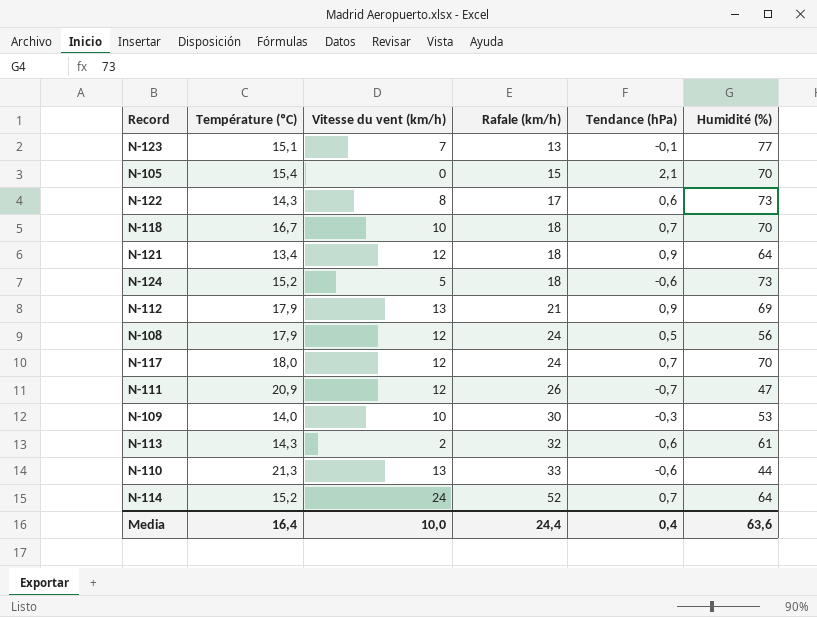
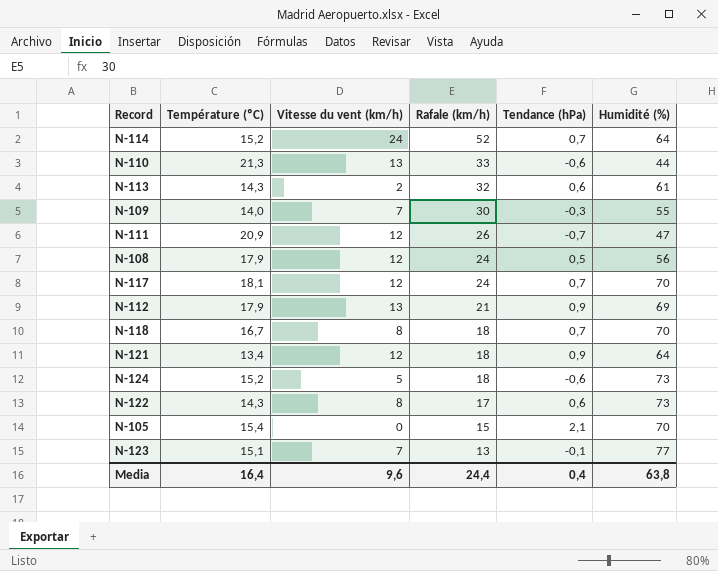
row order: Rafale (km/h) ascending -> Rafale (km/h) descending
N-109 | Vitesse du vent (km/h): 10 -> 7
N-109 | Humidité (%): 53 -> 55
N-117 | Température (ºC): 18,0 -> 18,1
N-118 | Vitesse du vent (km/h): 10 -> 8
Media | Vitesse du vent (km/h): 10,0 -> 9,6
Media | Humidité (%): 63,6 -> 63,8

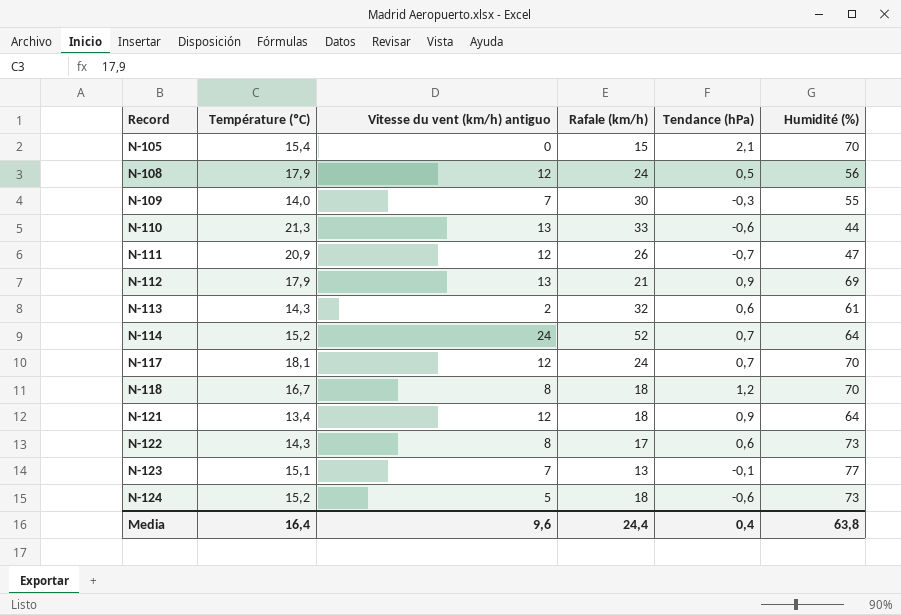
row order: Rafale (km/h) descending -> Record ascending
column name: Vitesse du vent (km/h) -> Vitesse du vent (km/h) antiguo
N-118 | Tendance (hPa): 0,7 -> 1,2

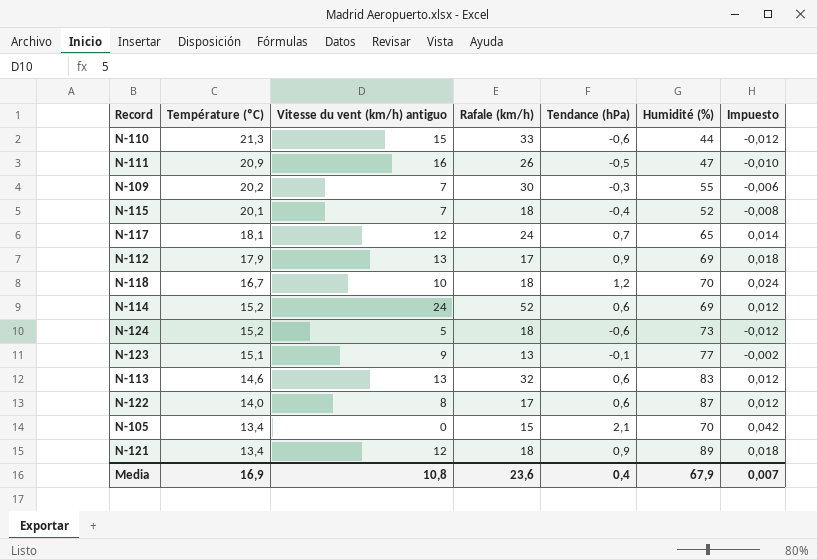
row order: Record ascending -> Température (ºC) descending
column Impuesto | formula: none -> [Tendance (hPa)] * 0,02
row N-108: 17,9 | 12 | 24 | 0,5 | 56 -> none
N-110 | Vitesse du vent (km/h) antiguo: 13 -> 15
N-111 | Vitesse du vent (km/h) antiguo: 12 -> 16
N-111 | Tendance (hPa): -0,7 -> -0,5
N-109 | Température (ºC): 14,0 -> 20,2
row N-115: none -> 20,1 | 7 | 18 | -0,4 | 52 | -0,008
N-117 | Humidité (%): 70 -> 65
N-112 | Rafale (km/h): 21 -> 17
N-118 | Vitesse du vent (km/h) antiguo: 8 -> 10
N-114 | Tendance (hPa): 0,7 -> 0,6
N-114 | Humidité (%): 64 -> 69
N-123 | Vitesse du vent (km/h) antiguo: 7 -> 9
N-113 | Température (ºC): 14,3 -> 14,6
N-113 | Vitesse du vent (km/h) antiguo: 2 -> 13
N-113 | Humidité (%): 61 -> 83
N-122 | Température (ºC): 14,3 -> 14,0
N-122 | Humidité (%): 73 -> 87
N-105 | Température (ºC): 15,4 -> 13,4
N-121 | Humidité (%): 64 -> 89
Media | Température (ºC): 16,4 -> 16,9
Media | Vitesse du vent (km/h) antiguo: 9,6 -> 10,8
Media | Rafale (km/h): 24,4 -> 23,6
Media | Humidité (%): 63,8 -> 67,9

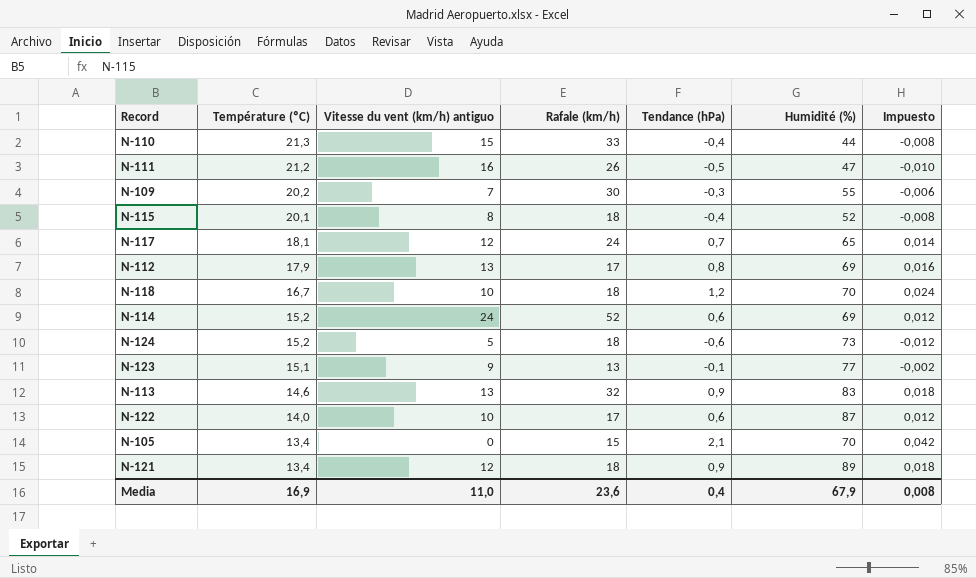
N-110 | Tendance (hPa): -0,6 -> -0,4
N-110 | Impuesto: -0,012 -> -0,008
N-111 | Température (ºC): 20,9 -> 21,2
N-115 | Vitesse du vent (km/h) antiguo: 7 -> 8
N-112 | Tendance (hPa): 0,9 -> 0,8
N-112 | Impuesto: 0,018 -> 0,016
N-113 | Tendance (hPa): 0,6 -> 0,9
N-113 | Impuesto: 0,012 -> 0,018
N-122 | Vitesse du vent (km/h) antiguo: 8 -> 10
Media | Vitesse du vent (km/h) antiguo: 10,8 -> 11,0
Media | Impuesto: 0,007 -> 0,008

